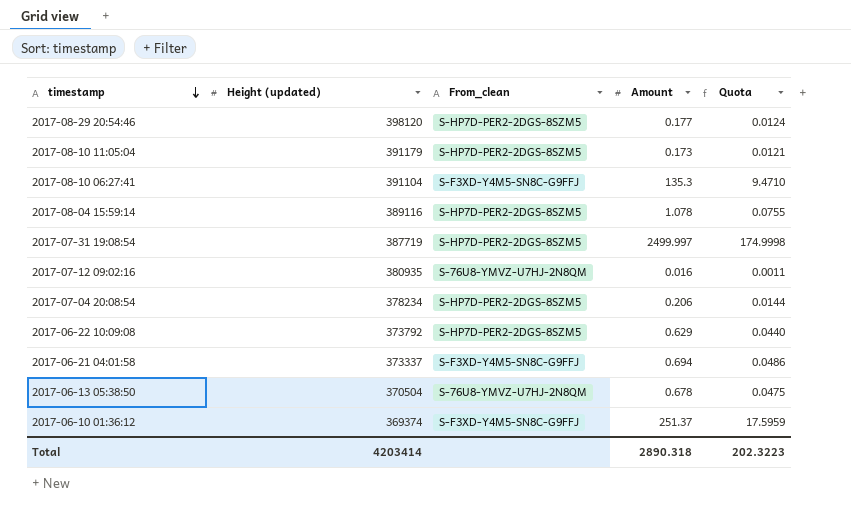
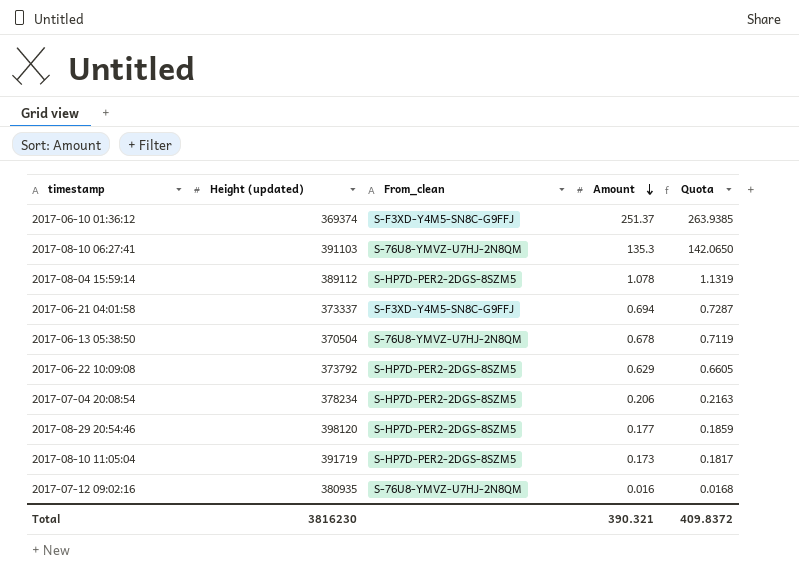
row order: timestamp descending -> Amount descending
column Quota | formula: [Amount] * 0.07 -> [Amount] * 1.05
row 2017-07-31 19:08:54: 387719 | S-HP7D-PER2-2DGS-8SZM5 | 2499.997 | 174.9998 -> none
2017-08-10 06:27:41 | Height (updated): 391104 -> 391103
2017-08-10 06:27:41 | From_clean: S-F3XD-Y4M5-SN8C-G9FFJ -> S-76U8-YMVZ-U7HJ-2N8QM
2017-08-04 15:59:14 | Height (updated): 389116 -> 389112
2017-08-10 11:05:04 | Height (updated): 391179 -> 391719
Total | Height (updated): 4203414 -> 3816230
Total | Amount: 2890.318 -> 390.321
Total | Quota: 202.3223 -> 409.8372

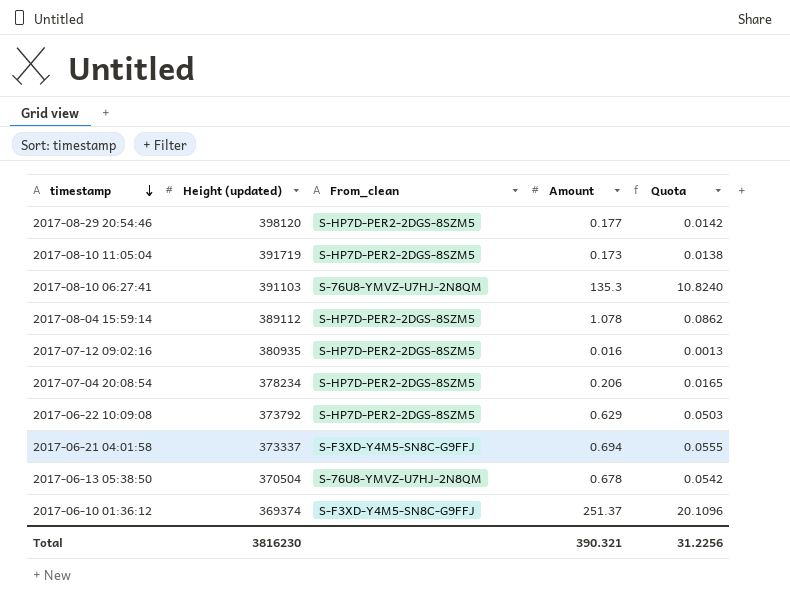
row order: Amount descending -> timestamp descending
column Quota | formula: [Amount] * 1.05 -> [Amount] * 0.08
2017-07-12 09:02:16 | From_clean: S-76U8-YMVZ-U7HJ-2N8QM -> S-HP7D-PER2-2DGS-8SZM5
Total | Quota: 409.8372 -> 31.2256

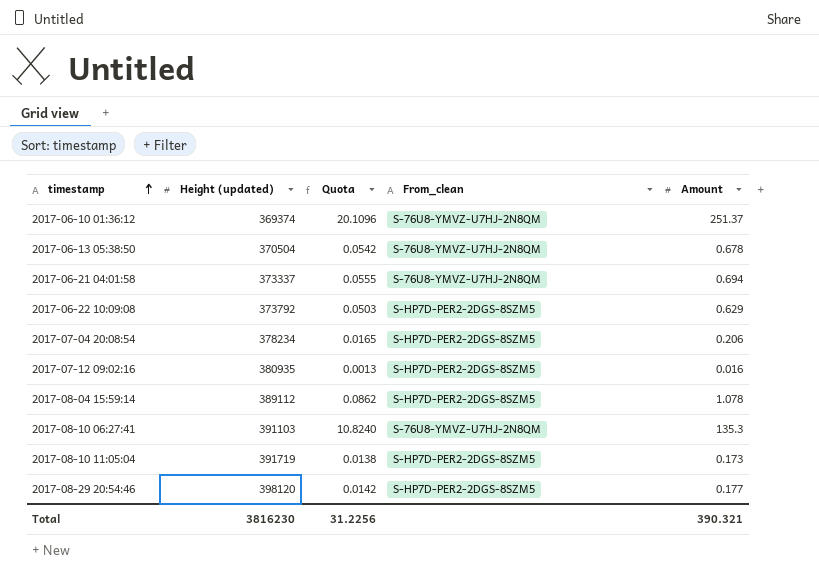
row order: timestamp descending -> timestamp ascending
column Quota | position: 5 -> 3
2017-06-10 01:36:12 | From_clean: S-F3XD-Y4M5-SN8C-G9FFJ -> S-76U8-YMVZ-U7HJ-2N8QM
2017-06-21 04:01:58 | From_clean: S-F3XD-Y4M5-SN8C-G9FFJ -> S-76U8-YMVZ-U7HJ-2N8QM

